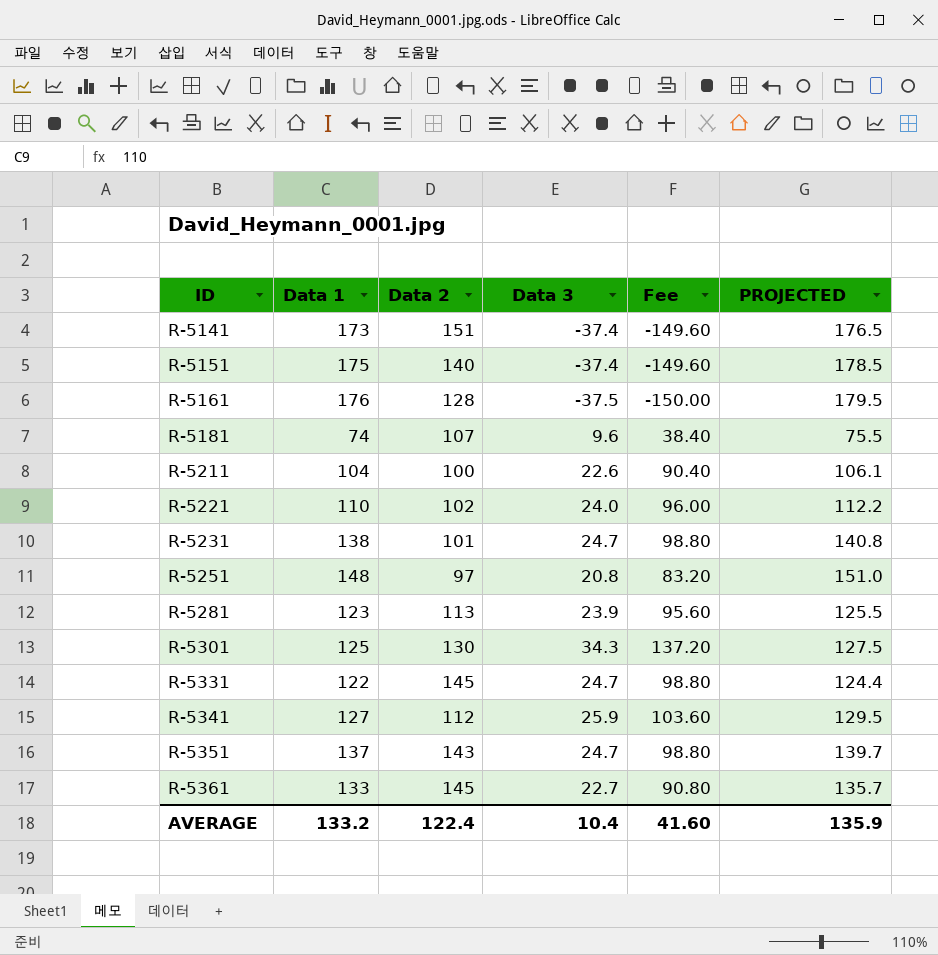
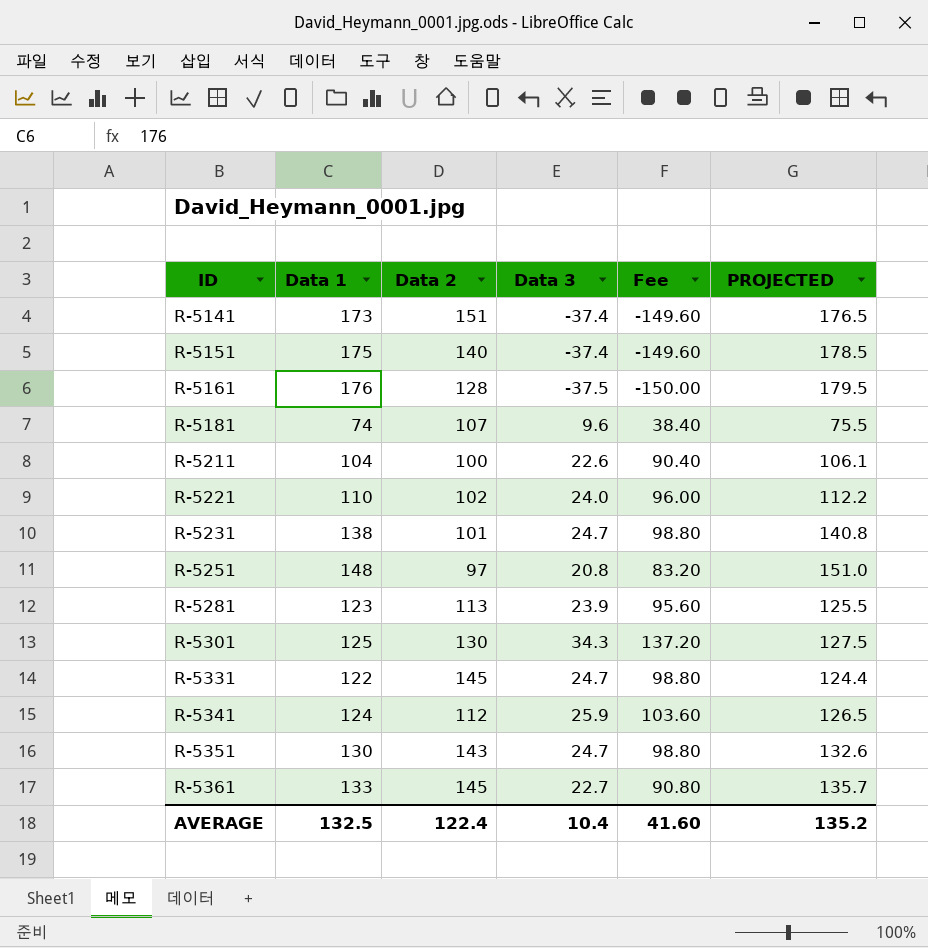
R-5341 | Data 1: 127 -> 124
R-5341 | PROJECTED: 129.5 -> 126.5
R-5351 | Data 1: 137 -> 130
R-5351 | PROJECTED: 139.7 -> 132.6
AVERAGE | Data 1: 133.2 -> 132.5
AVERAGE | PROJECTED: 135.9 -> 135.2

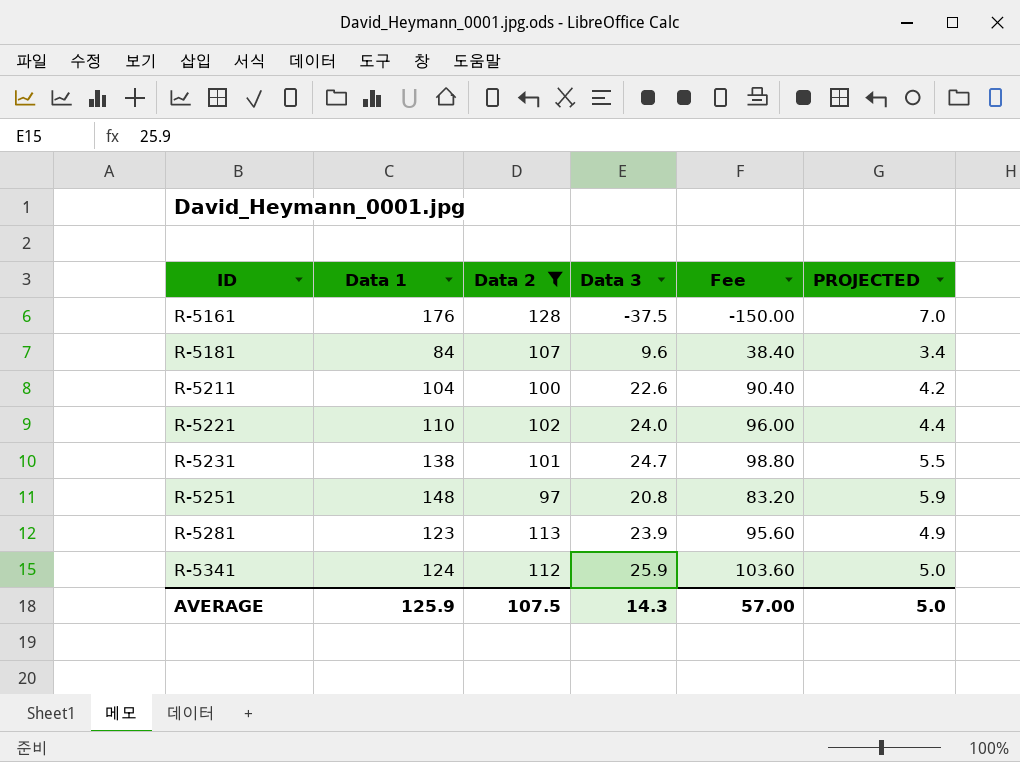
filter: none -> Data 2 <= 128
column PROJECTED | formula: [Data 1] * 1.02 -> [Data 1] * 0.04
R-5181 | Data 1: 74 -> 84
AVERAGE | Data 1: 132.5 -> 125.9
AVERAGE | Data 2: 122.4 -> 107.5
AVERAGE | Data 3: 10.4 -> 14.3
AVERAGE | Fee: 41.60 -> 57.00
AVERAGE | PROJECTED: 135.2 -> 5.0

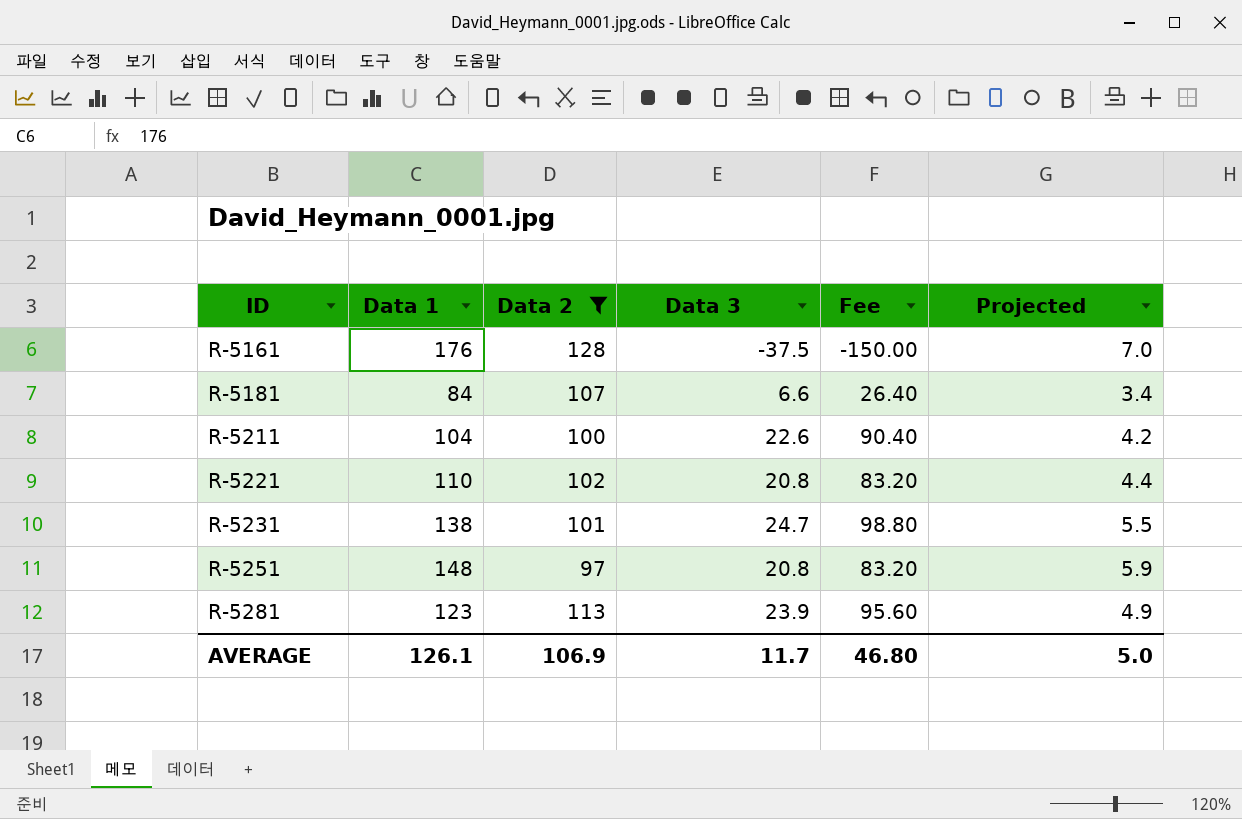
column name: PROJECTED -> Projected
row R-5341: 124 | 112 | 25.9 | 103.60 | 5.0 -> none
R-5181 | Data 3: 9.6 -> 6.6
R-5181 | Fee: 38.40 -> 26.40
R-5221 | Data 3: 24.0 -> 20.8
R-5221 | Fee: 96.00 -> 83.20
AVERAGE | Data 1: 125.9 -> 126.1
AVERAGE | Data 2: 107.5 -> 106.9
AVERAGE | Data 3: 14.3 -> 11.7
AVERAGE | Fee: 57.00 -> 46.80

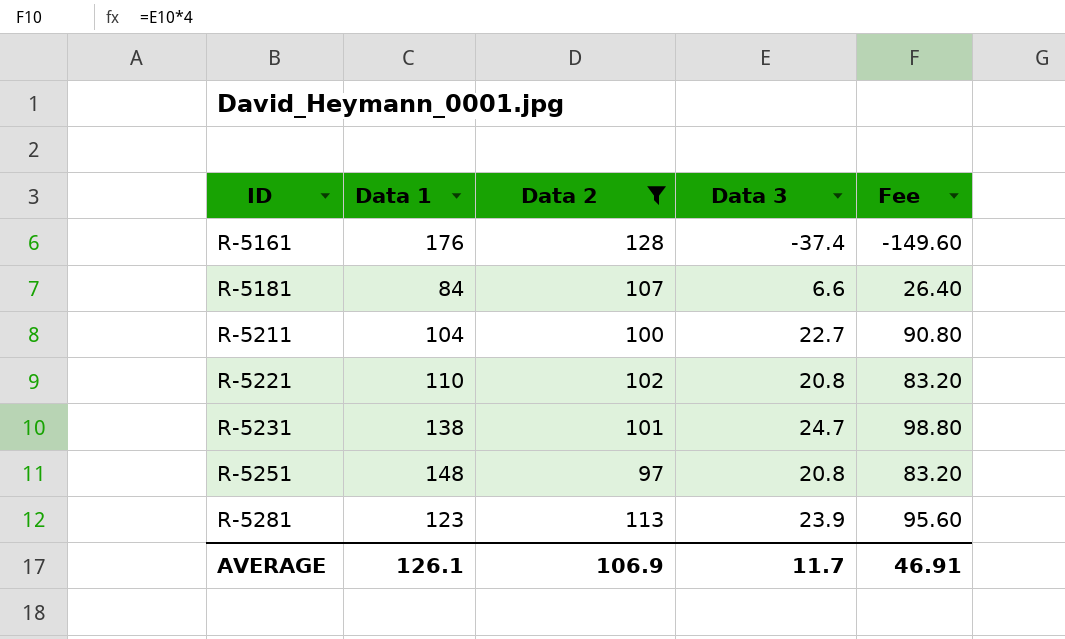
column Projected | formula: [Data 1] * 0.04 -> none
R-5161 | Data 3: -37.5 -> -37.4
R-5161 | Fee: -150.00 -> -149.60
R-5211 | Data 3: 22.6 -> 22.7
R-5211 | Fee: 90.40 -> 90.80
AVERAGE | Fee: 46.80 -> 46.91

